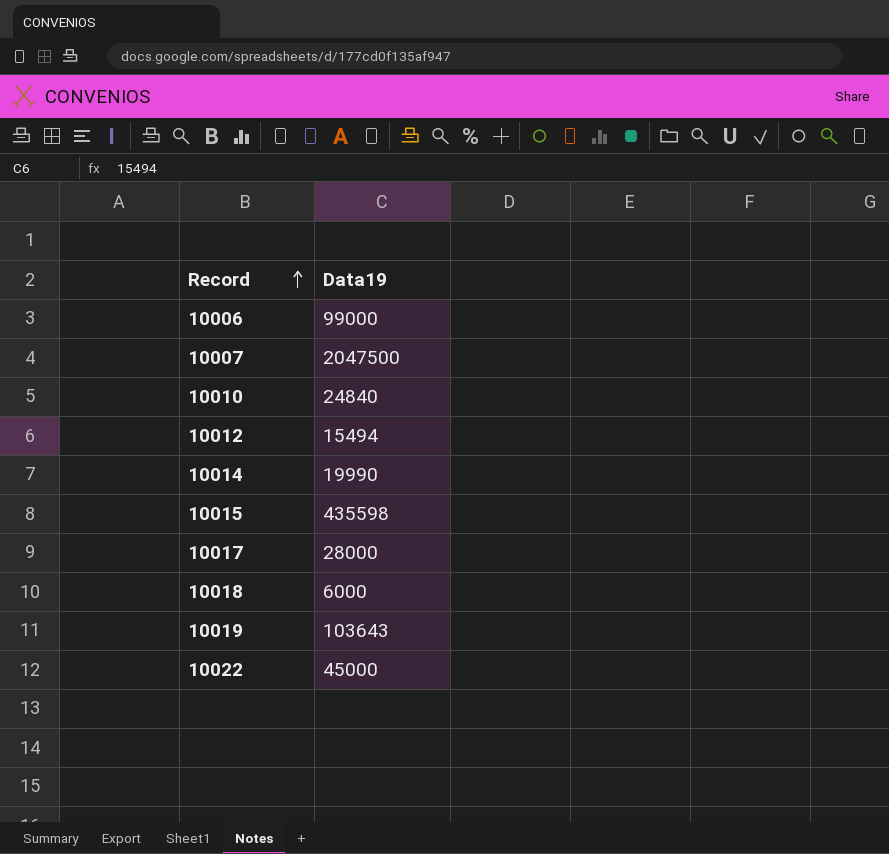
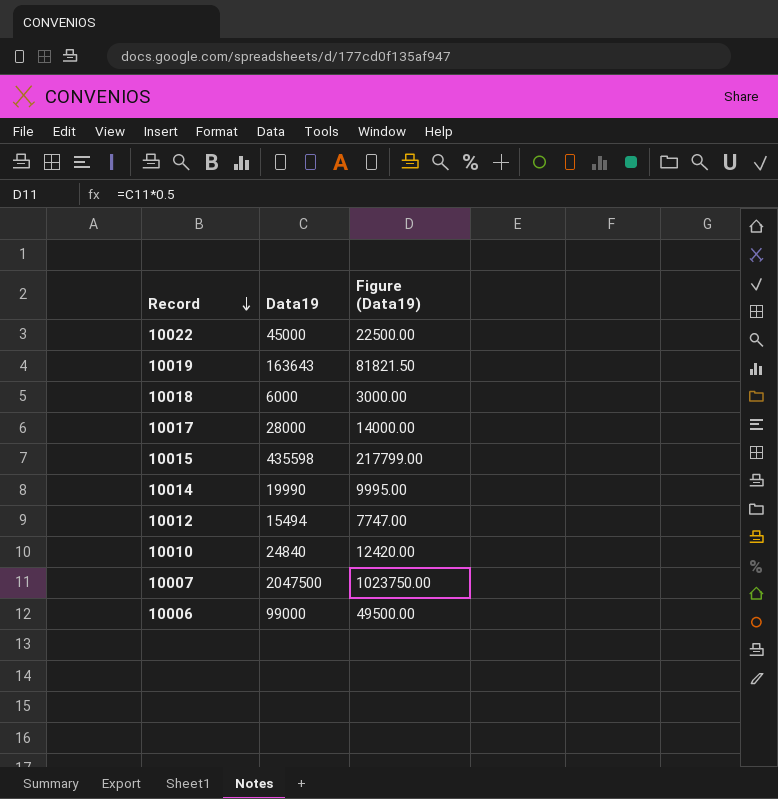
row order: Record ascending -> Record descending
column Figure (Data19) | formula: none -> [Data19] * 0.5
10019 | Data19: 103643 -> 163643

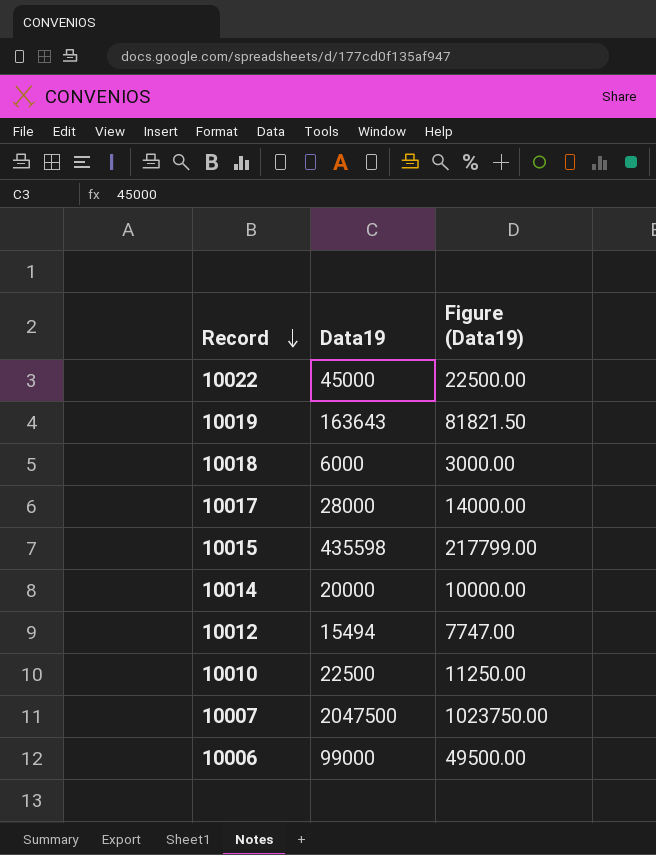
10014 | Data19: 19990 -> 20000
10014 | Figure (Data19): 9995.00 -> 10000.00
10010 | Data19: 24840 -> 22500
10010 | Figure (Data19): 12420.00 -> 11250.00

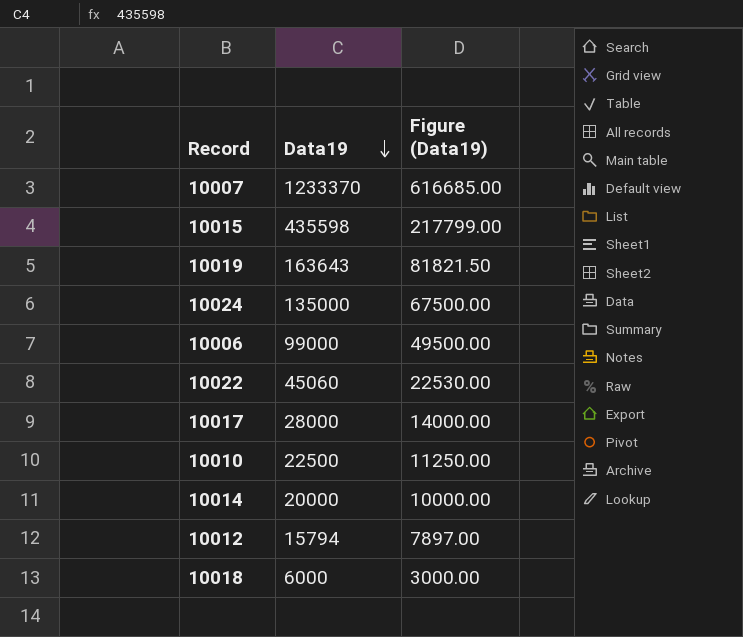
row order: Record descending -> Data19 descending
10007 | Data19: 2047500 -> 1233370
10007 | Figure (Data19): 1023750.00 -> 616685.00
row 10024: none -> 135000 | 67500.00
10022 | Data19: 45000 -> 45060
10022 | Figure (Data19): 22500.00 -> 22530.00
10012 | Data19: 15494 -> 15794
10012 | Figure (Data19): 7747.00 -> 7897.00

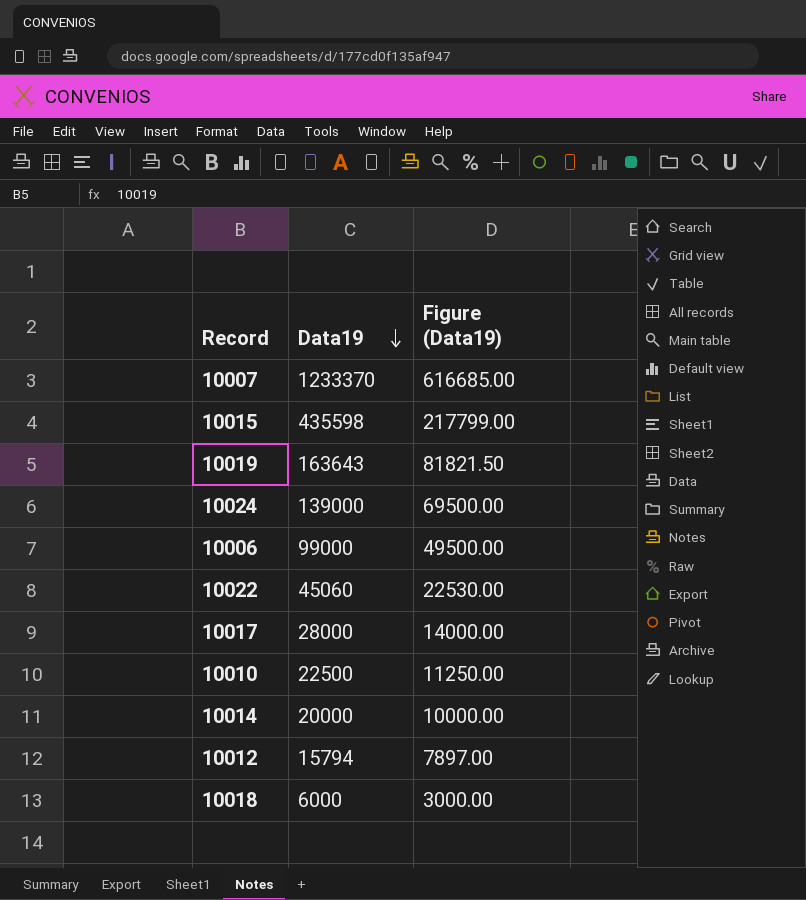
10024 | Data19: 135000 -> 139000
10024 | Figure (Data19): 67500.00 -> 69500.00

